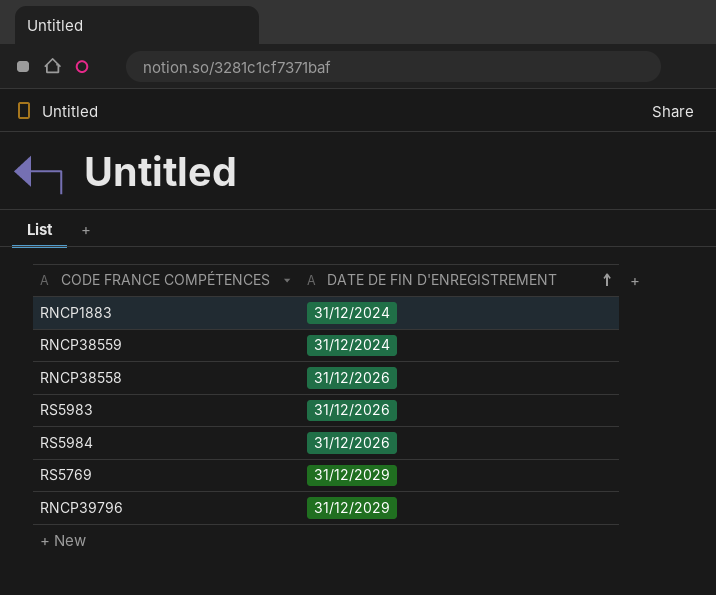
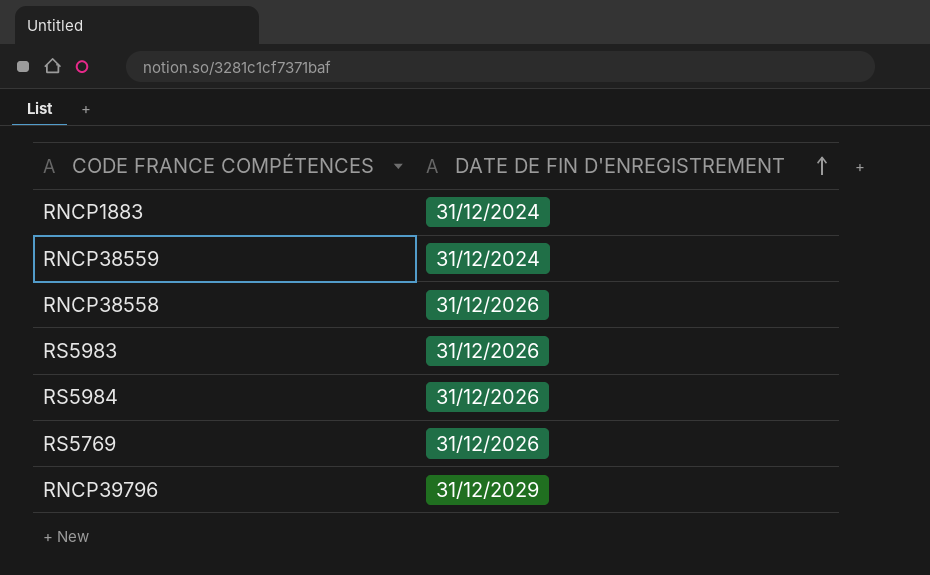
RS5769 | DATE DE FIN D'ENREGISTREMENT: 31/12/2029 -> 31/12/2026

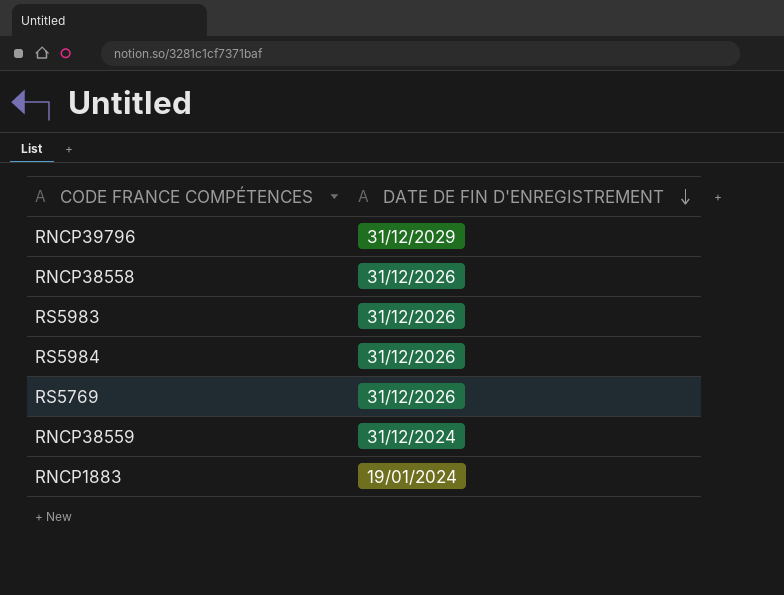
row order: DATE DE FIN D'ENREGISTREMENT ascending -> DATE DE FIN D'ENREGISTREMENT descending
RNCP1883 | DATE DE FIN D'ENREGISTREMENT: 31/12/2024 -> 19/01/2024

